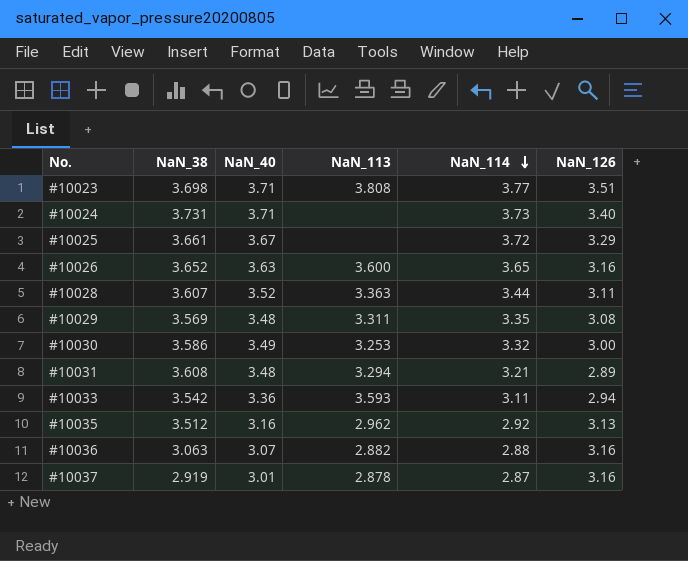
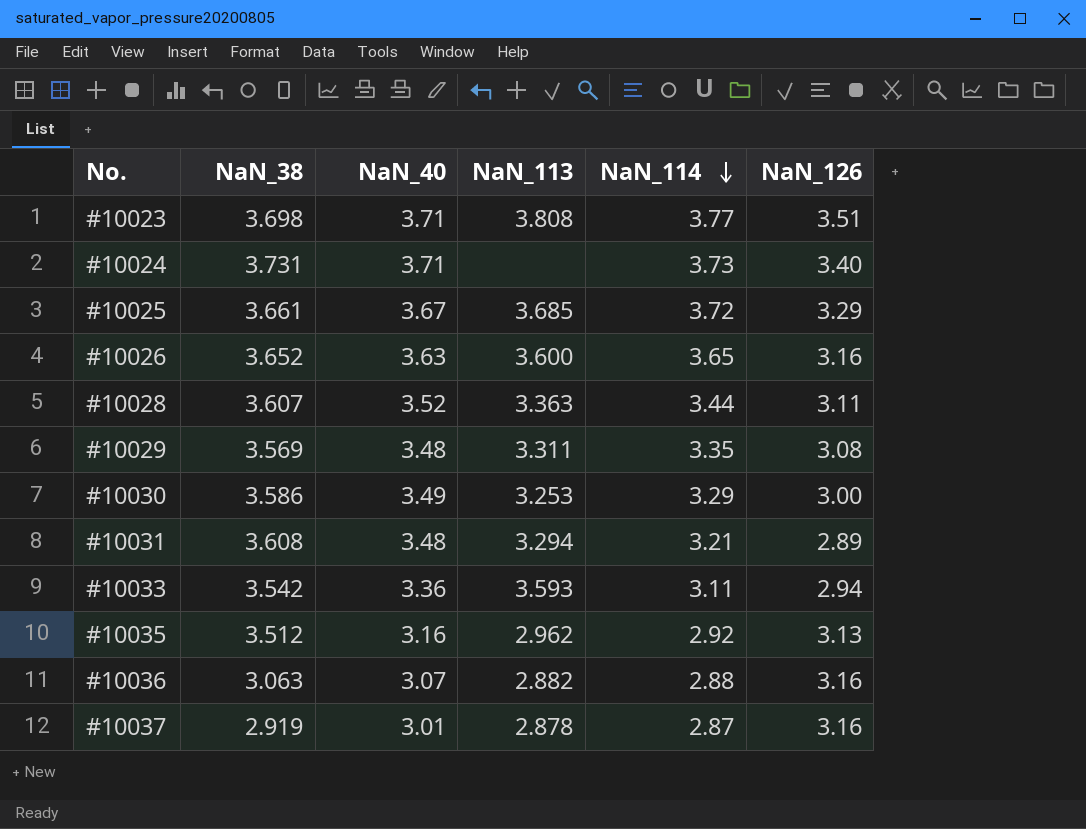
#10025 | NaN_113: none -> 3.685
#10030 | NaN_114: 3.32 -> 3.29

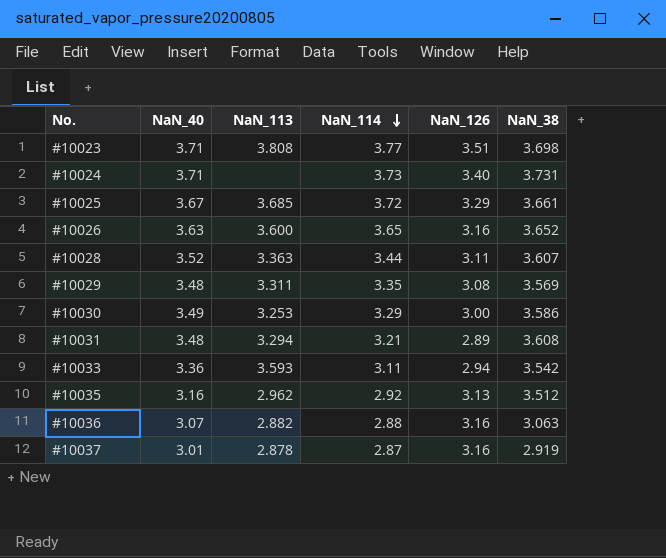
column NaN_38 | position: 2 -> 6

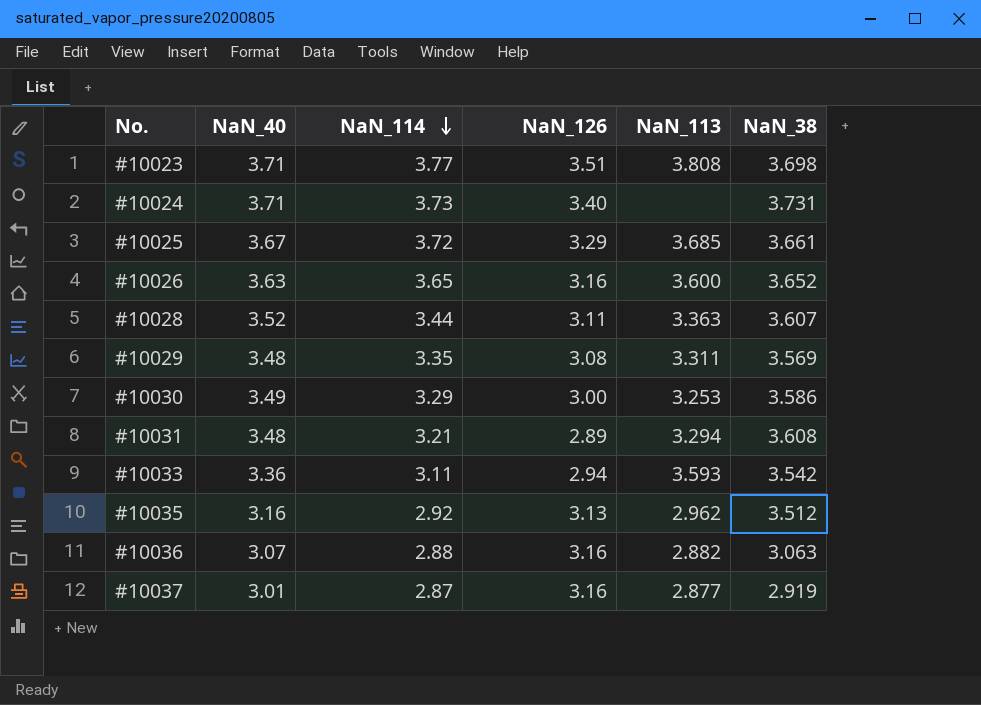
column NaN_113 | position: 3 -> 5
#10037 | NaN_113: 2.878 -> 2.877

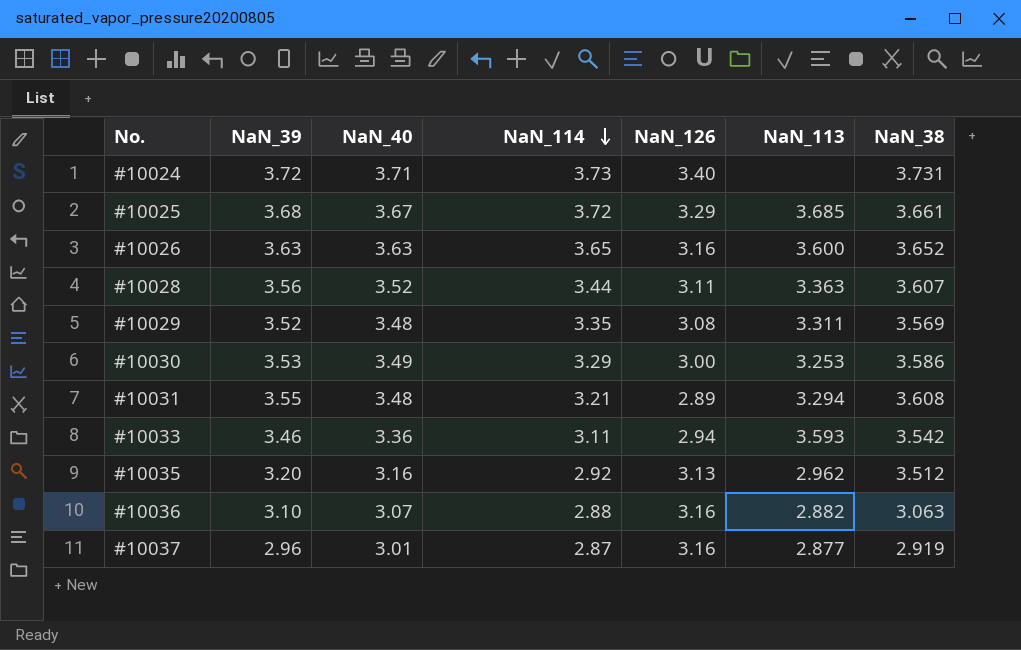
column NaN_39 | position: none -> 2
row #10023: 3.71 | 3.77 | 3.51 | 3.808 | 3.698 -> none

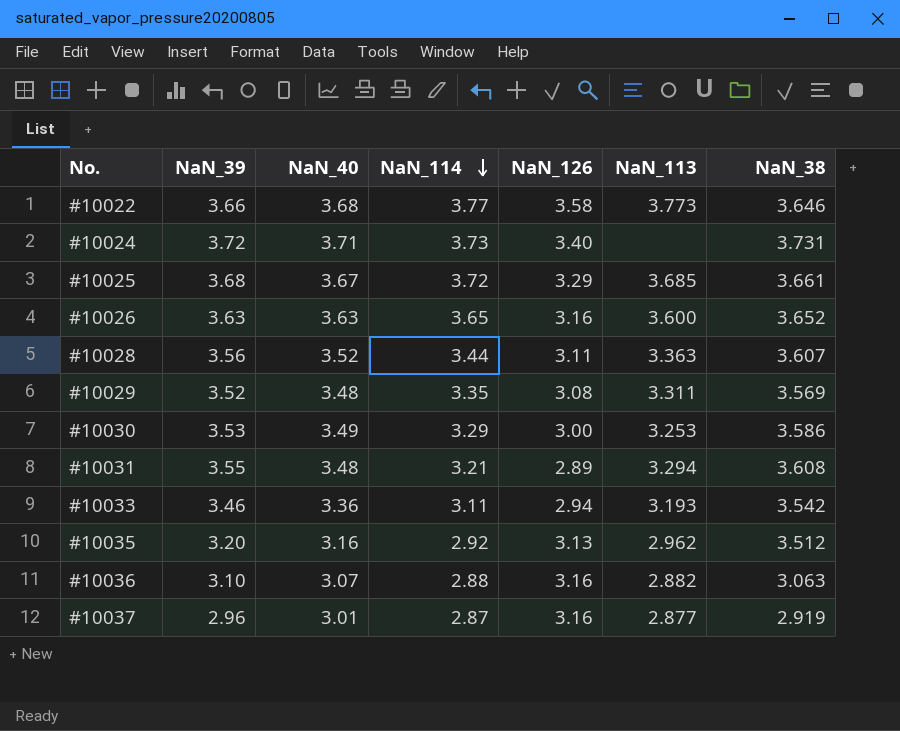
row #10022: none -> 3.66 | 3.68 | 3.77 | 3.58 | 3.773 | 3.646
#10033 | NaN_113: 3.593 -> 3.193

